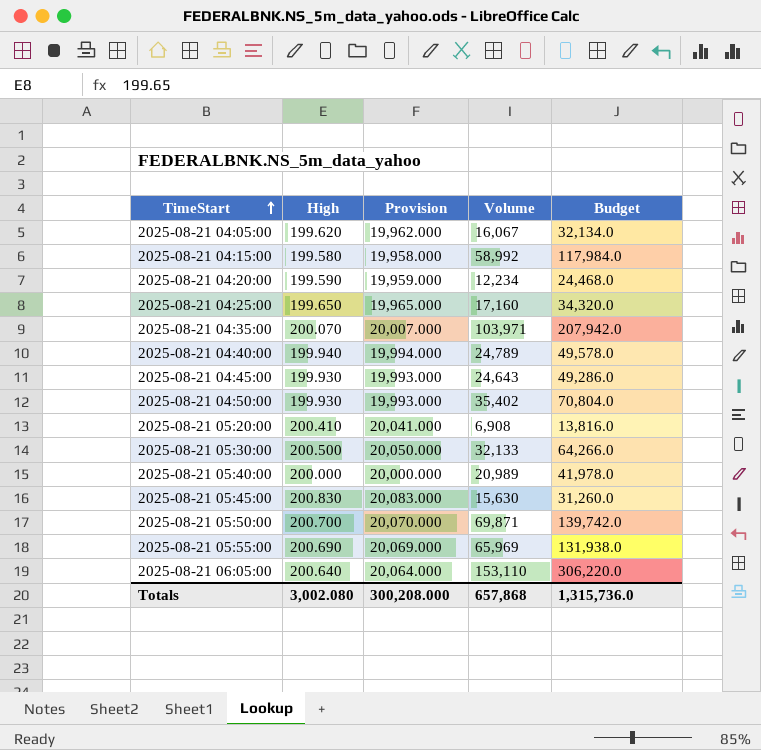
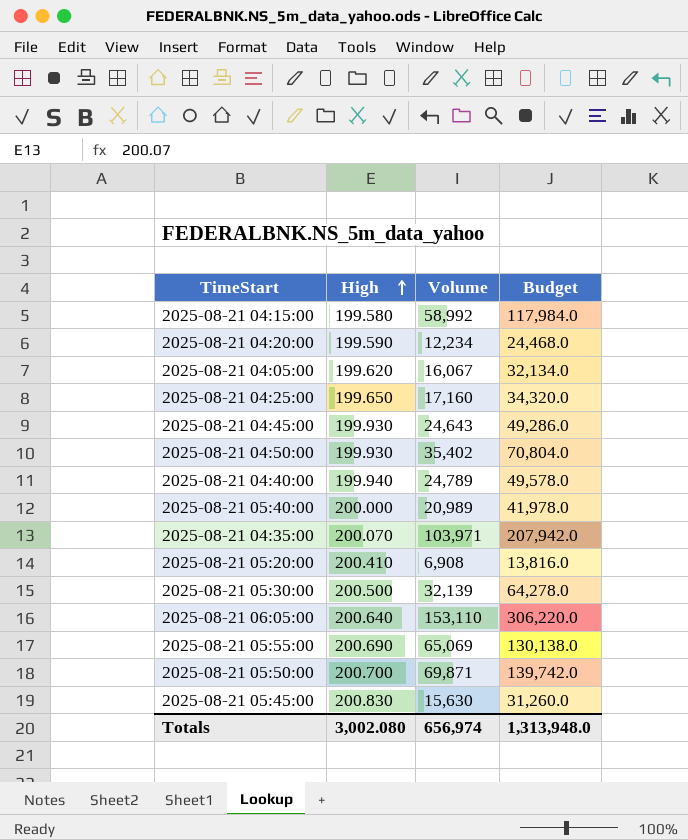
row order: TimeStart ascending -> High ascending
column Provision | formula: [High] * 100 -> none
2025-08-21 05:30:00 | Volume: 32,133 -> 32,139
2025-08-21 05:30:00 | Budget: 64,266.0 -> 64,278.0
2025-08-21 05:55:00 | Volume: 65,969 -> 65,069
2025-08-21 05:55:00 | Budget: 131,938.0 -> 130,138.0
Totals | Volume: 657,868 -> 656,974
Totals | Budget: 1,315,736.0 -> 1,313,948.0

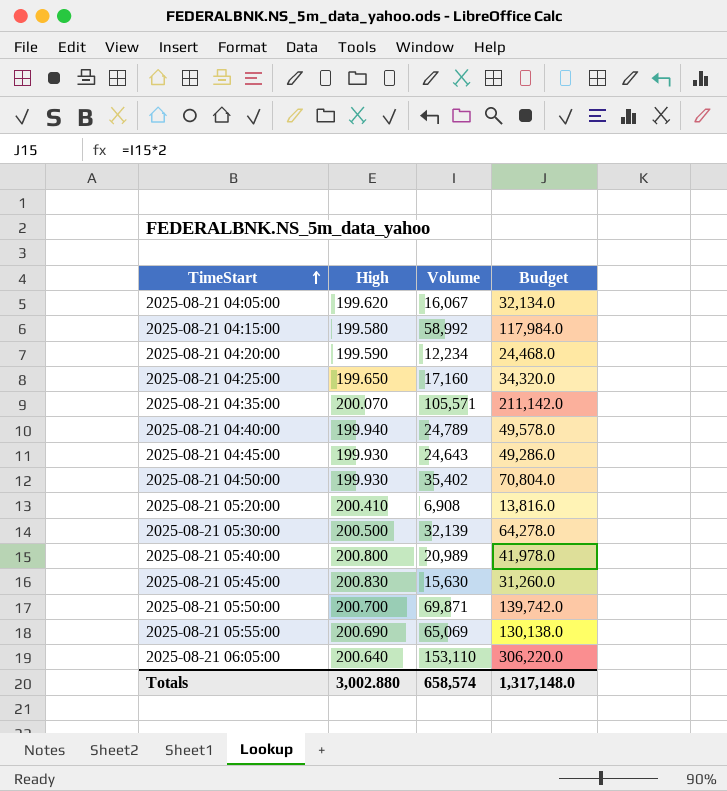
row order: High ascending -> TimeStart ascending
2025-08-21 04:35:00 | Volume: 103,971 -> 105,571
2025-08-21 04:35:00 | Budget: 207,942.0 -> 211,142.0
2025-08-21 05:40:00 | High: 200.000 -> 200.800
Totals | High: 3,002.080 -> 3,002.880
Totals | Volume: 656,974 -> 658,574
Totals | Budget: 1,313,948.0 -> 1,317,148.0

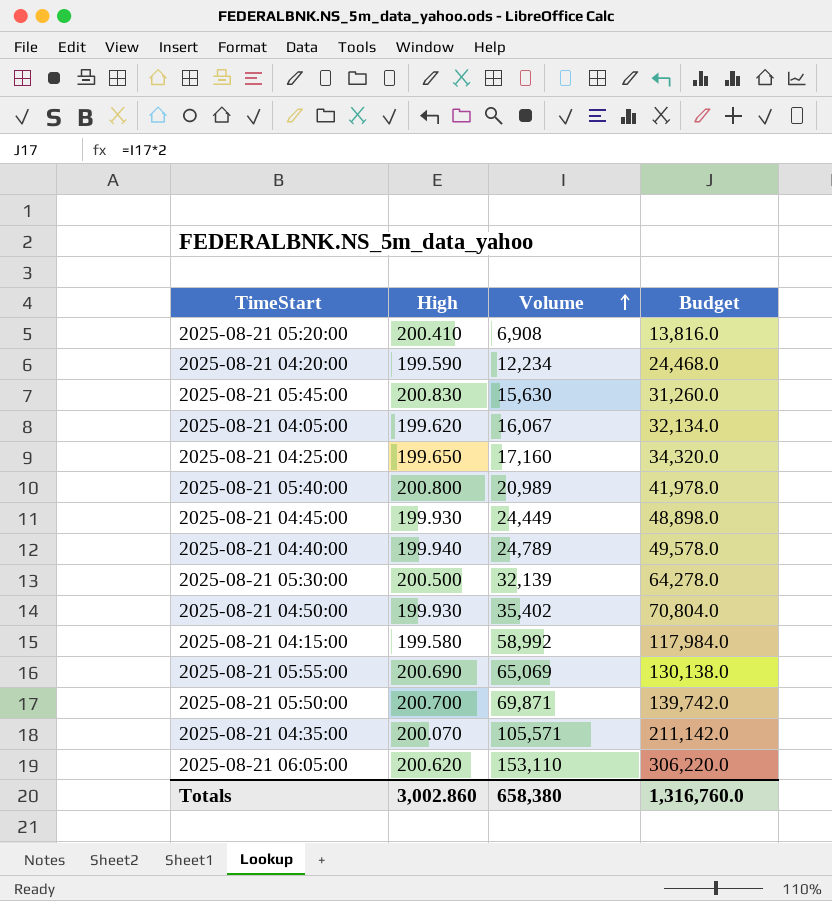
row order: TimeStart ascending -> Volume ascending
2025-08-21 04:45:00 | Volume: 24,643 -> 24,449
2025-08-21 04:45:00 | Budget: 49,286.0 -> 48,898.0
2025-08-21 06:05:00 | High: 200.640 -> 200.620
Totals | High: 3,002.880 -> 3,002.860
Totals | Volume: 658,574 -> 658,380
Totals | Budget: 1,317,148.0 -> 1,316,760.0

